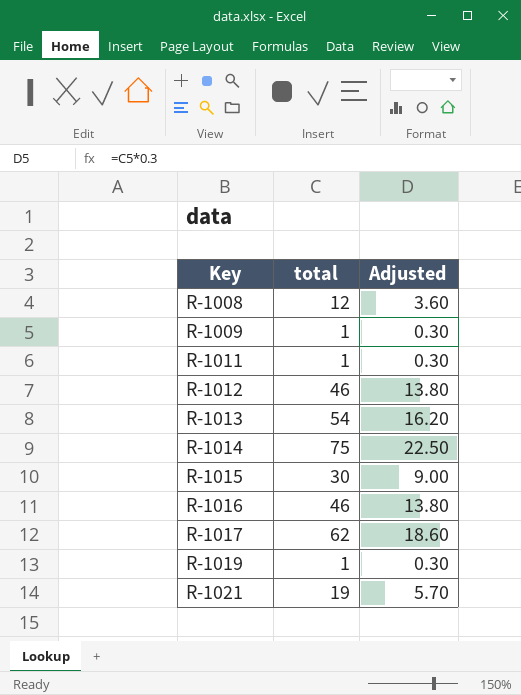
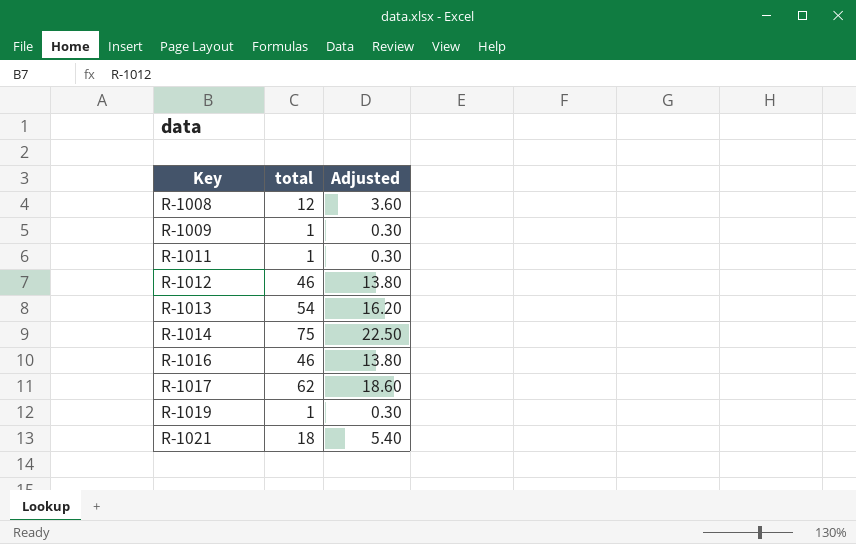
row R-1015: 30 | 9.00 -> none
R-1021 | total: 19 -> 18
R-1021 | Adjusted: 5.70 -> 5.40

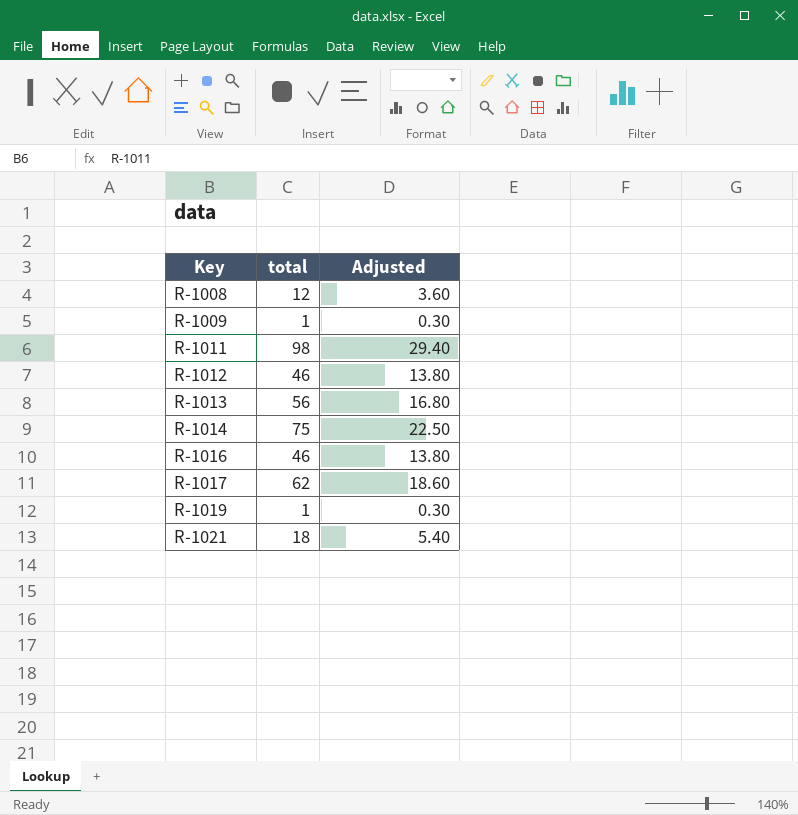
R-1011 | total: 1 -> 98
R-1011 | Adjusted: 0.30 -> 29.40
R-1013 | total: 54 -> 56
R-1013 | Adjusted: 16.20 -> 16.80

